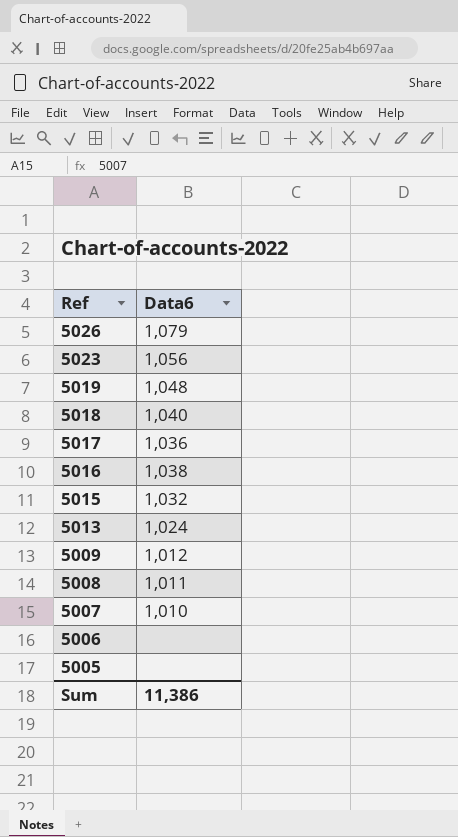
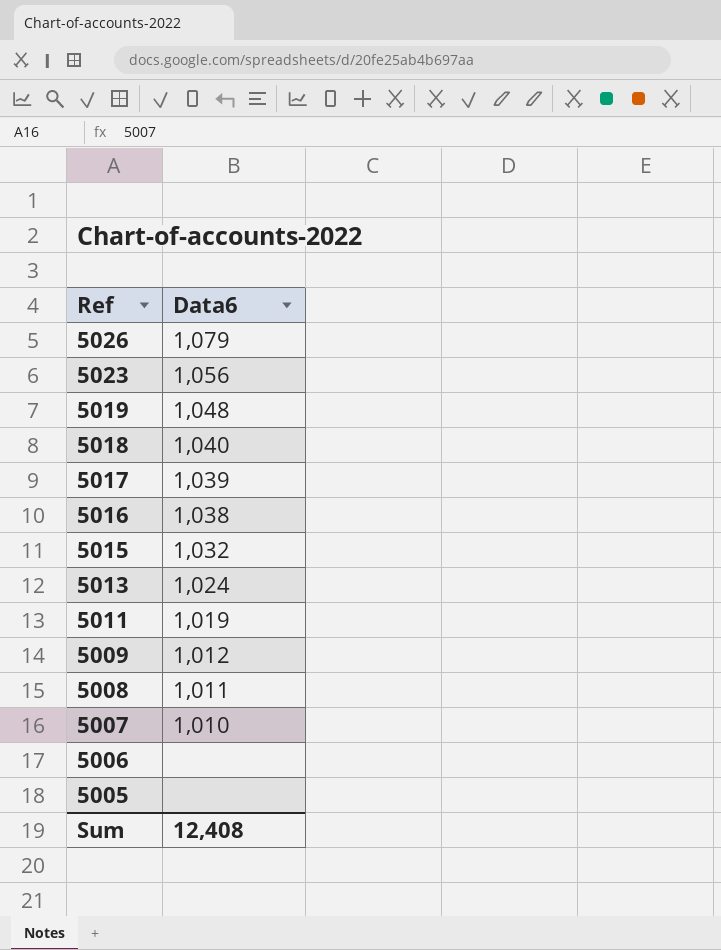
5017 | Data6: 1,036 -> 1,039
row 5011: none -> 1,019
Sum | Data6: 11,386 -> 12,408

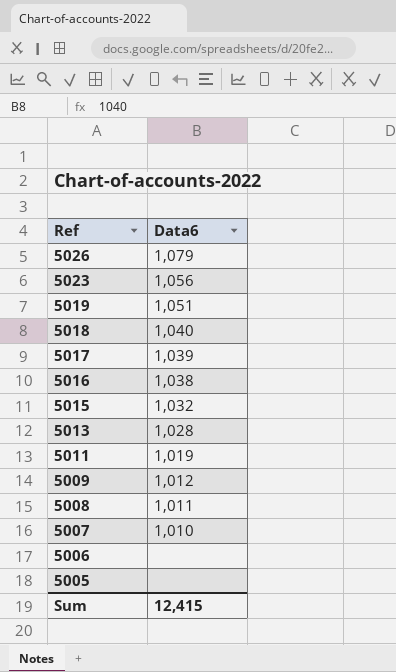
5019 | Data6: 1,048 -> 1,051
5013 | Data6: 1,024 -> 1,028
Sum | Data6: 12,408 -> 12,415

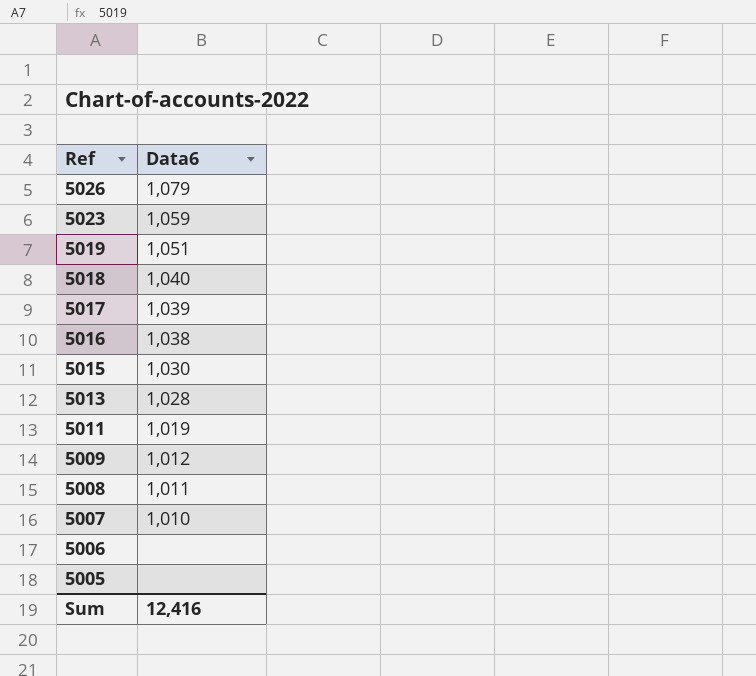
5023 | Data6: 1,056 -> 1,059
5015 | Data6: 1,032 -> 1,030
Sum | Data6: 12,415 -> 12,416

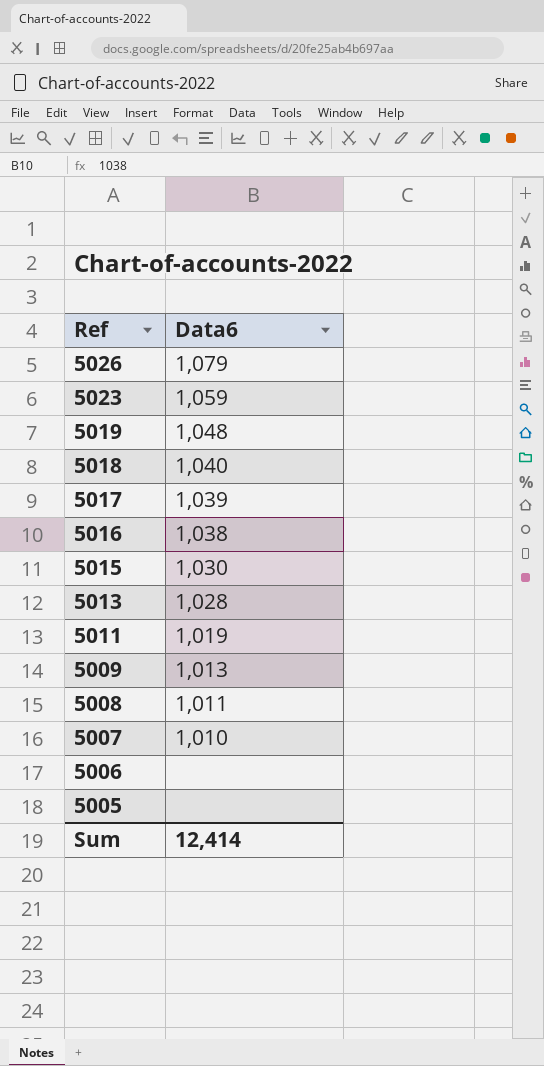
5019 | Data6: 1,051 -> 1,048
5009 | Data6: 1,012 -> 1,013
Sum | Data6: 12,416 -> 12,414

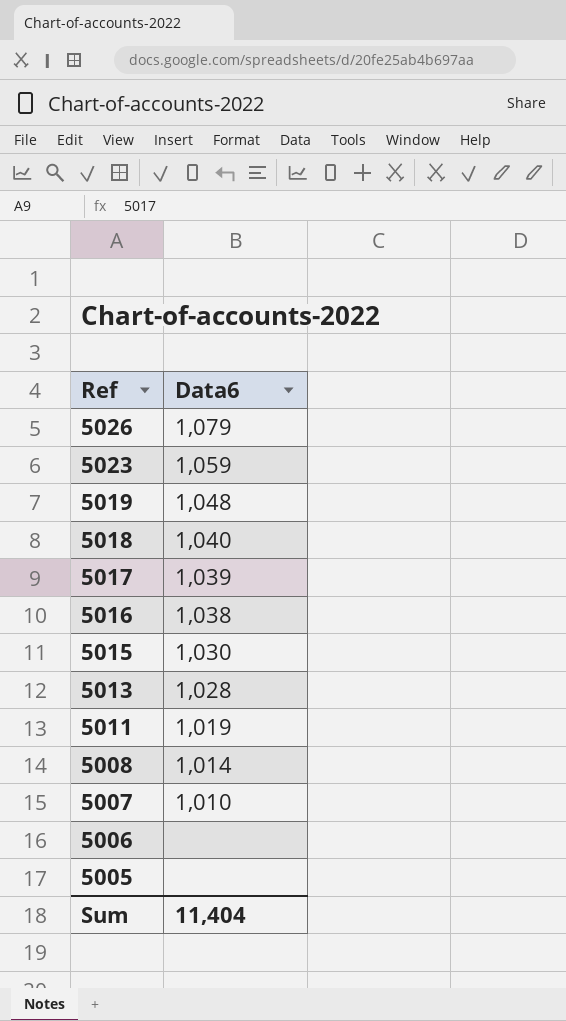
row 5009: 1,013 -> none
5008 | Data6: 1,011 -> 1,014
Sum | Data6: 12,414 -> 11,404

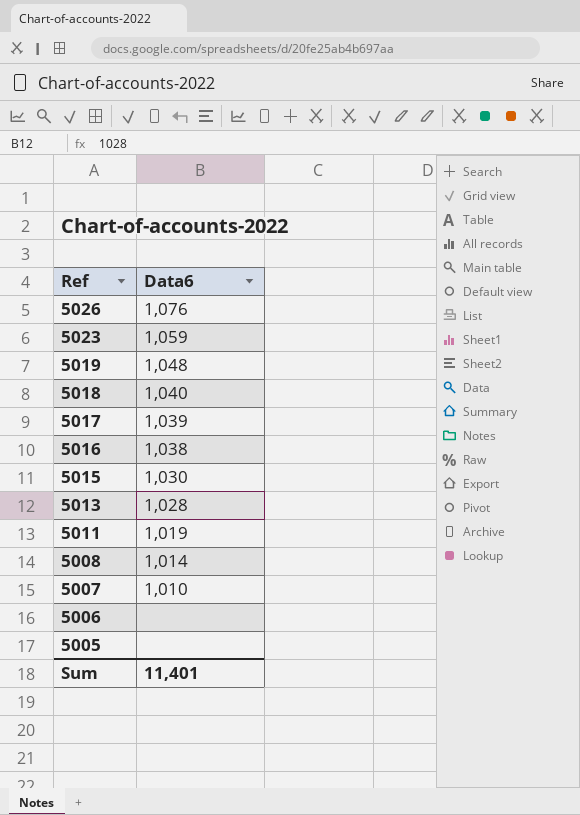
5026 | Data6: 1,079 -> 1,076
Sum | Data6: 11,404 -> 11,401

